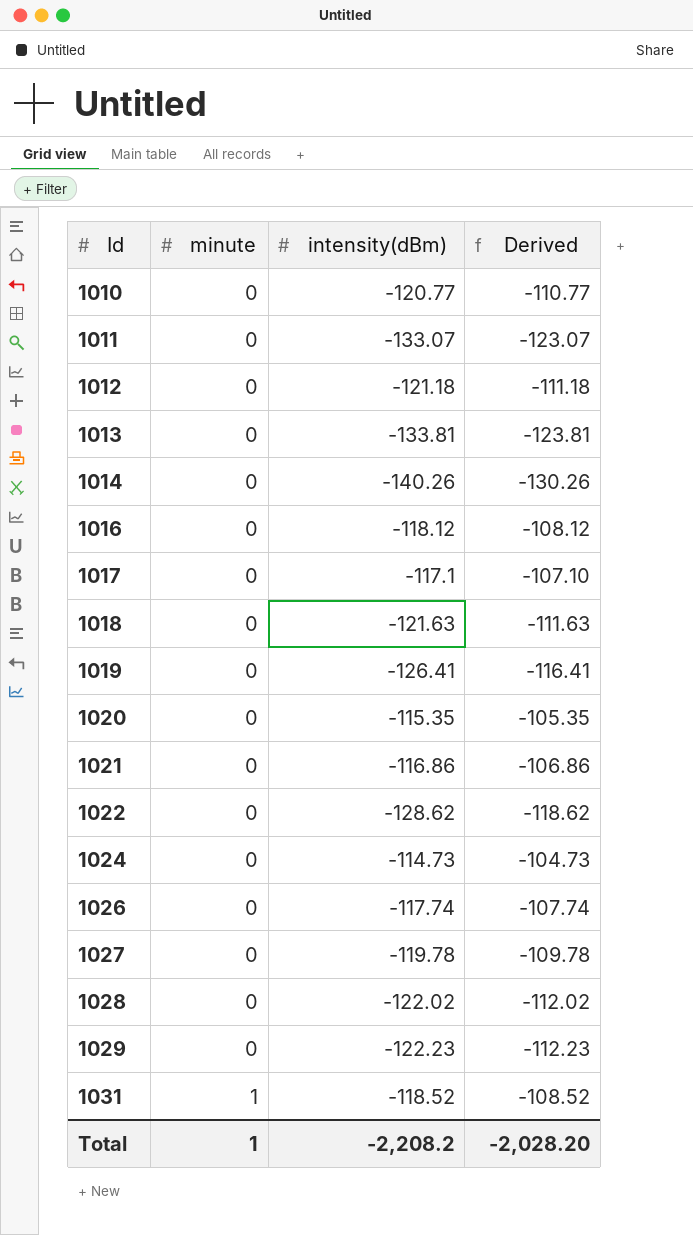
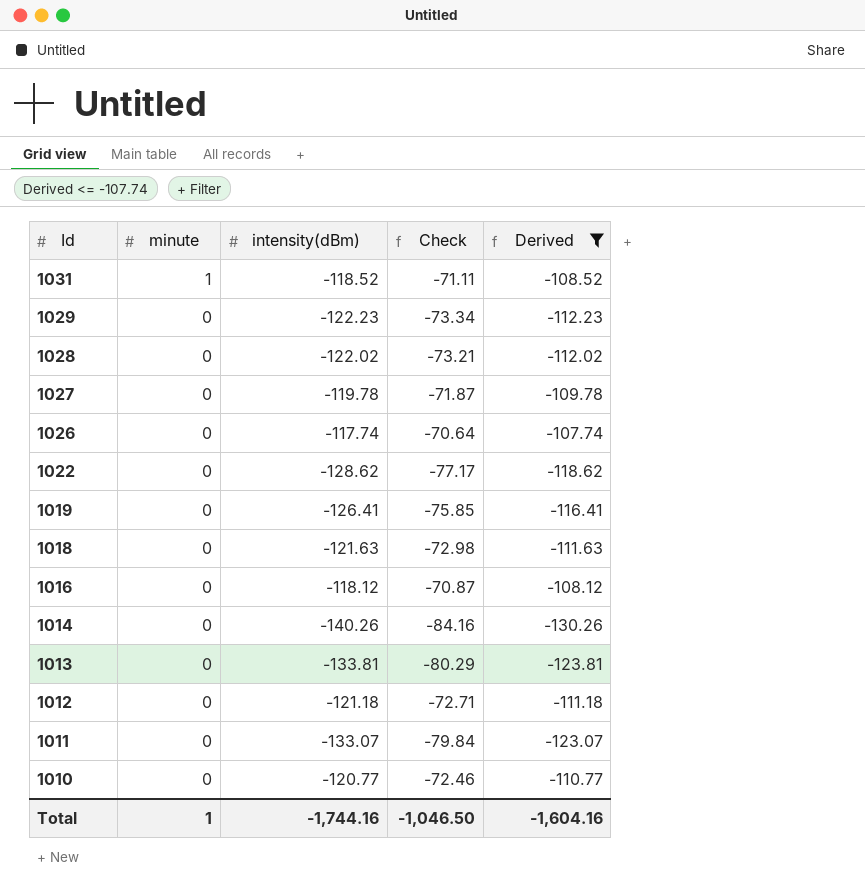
filter: none -> Derived <= -107.74
row order: Id ascending -> Id descending
column Check | formula: none -> [intensity(dBm)] * 0.6
Total | intensity(dBm): -2,208.2 -> -1,744.16
Total | Derived: -2,028.20 -> -1,604.16

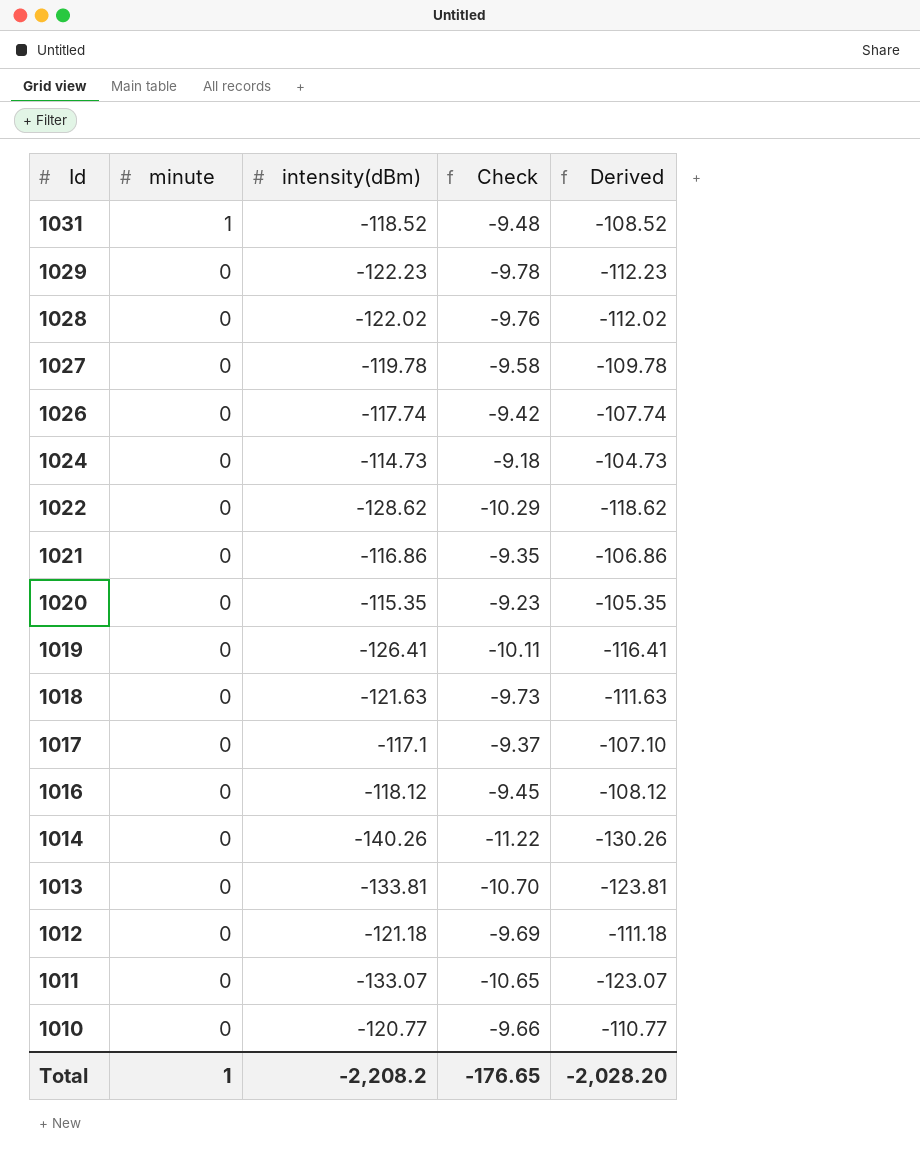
filter: Derived <= -107.74 -> none
column Check | formula: [intensity(dBm)] * 0.6 -> [intensity(dBm)] * 0.08
Total | intensity(dBm): -1,744.16 -> -2,208.2
Total | Check: -1,046.50 -> -176.65
Total | Derived: -1,604.16 -> -2,028.20

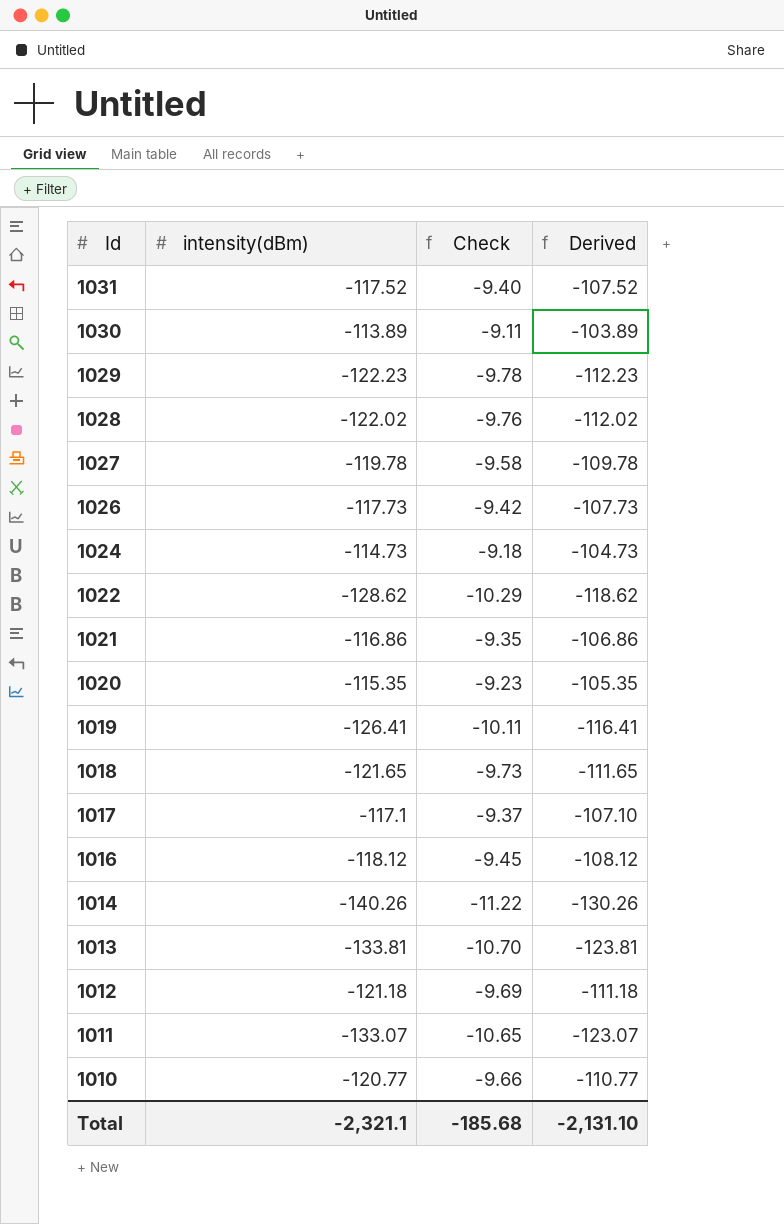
column minute | position: 2 -> none
1031 | intensity(dBm): -118.52 -> -117.52
1031 | Check: -9.48 -> -9.40
1031 | Derived: -108.52 -> -107.52
row 1030: none -> -113.89 | -9.11 | -103.89
1026 | intensity(dBm): -117.74 -> -117.73
1026 | Derived: -107.74 -> -107.73
1018 | intensity(dBm): -121.63 -> -121.65
1018 | Derived: -111.63 -> -111.65
Total | intensity(dBm): -2,208.2 -> -2,321.1
Total | Check: -176.65 -> -185.68
Total | Derived: -2,028.20 -> -2,131.10

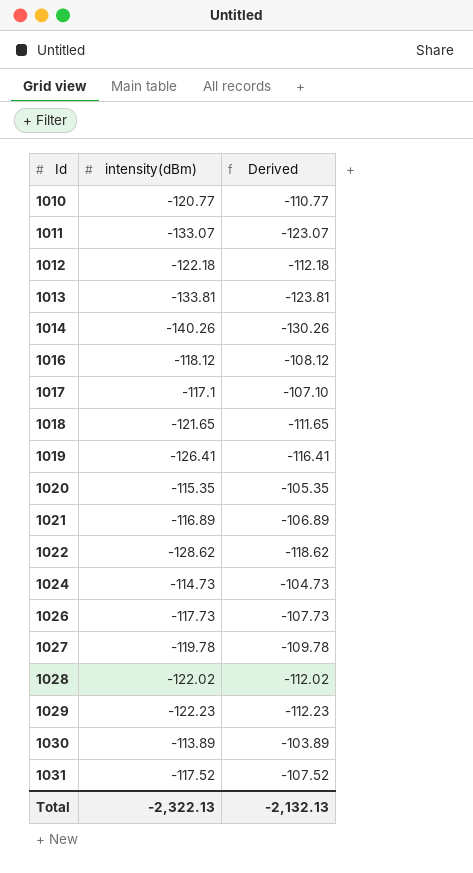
row order: Id descending -> Id ascending
column Check | formula: [intensity(dBm)] * 0.08 -> none
1012 | intensity(dBm): -121.18 -> -122.18
1012 | Derived: -111.18 -> -112.18
1021 | intensity(dBm): -116.86 -> -116.89
1021 | Derived: -106.86 -> -106.89
Total | intensity(dBm): -2,321.1 -> -2,322.13
Total | Derived: -2,131.10 -> -2,132.13

